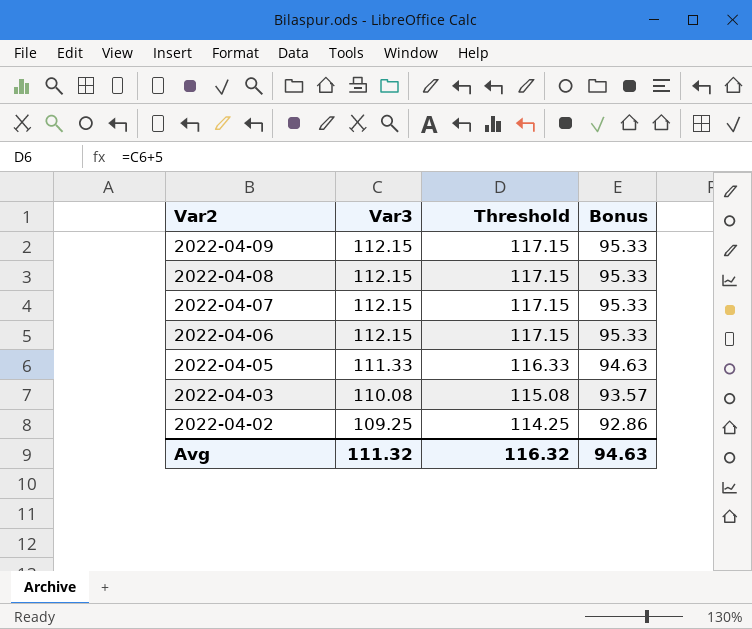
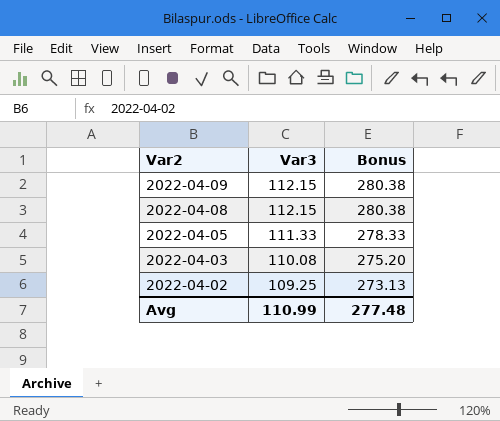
column Threshold | formula: [Var3] + 5 -> none
column Bonus | formula: [Var3] * 0.85 -> [Var3] * 2.5
row 2022-04-07: 112.15 | 117.15 | 95.33 -> none
row 2022-04-06: 112.15 | 117.15 | 95.33 -> none
Avg | Var3: 111.32 -> 110.99
Avg | Bonus: 94.63 -> 277.48

